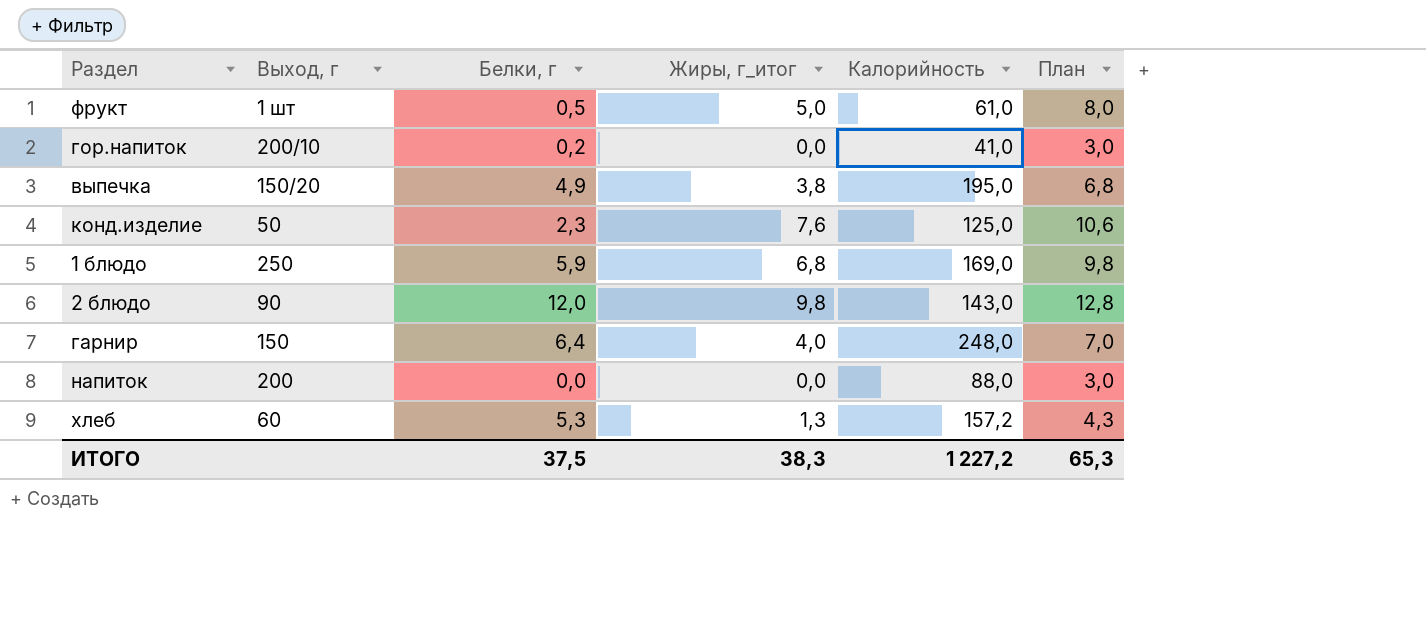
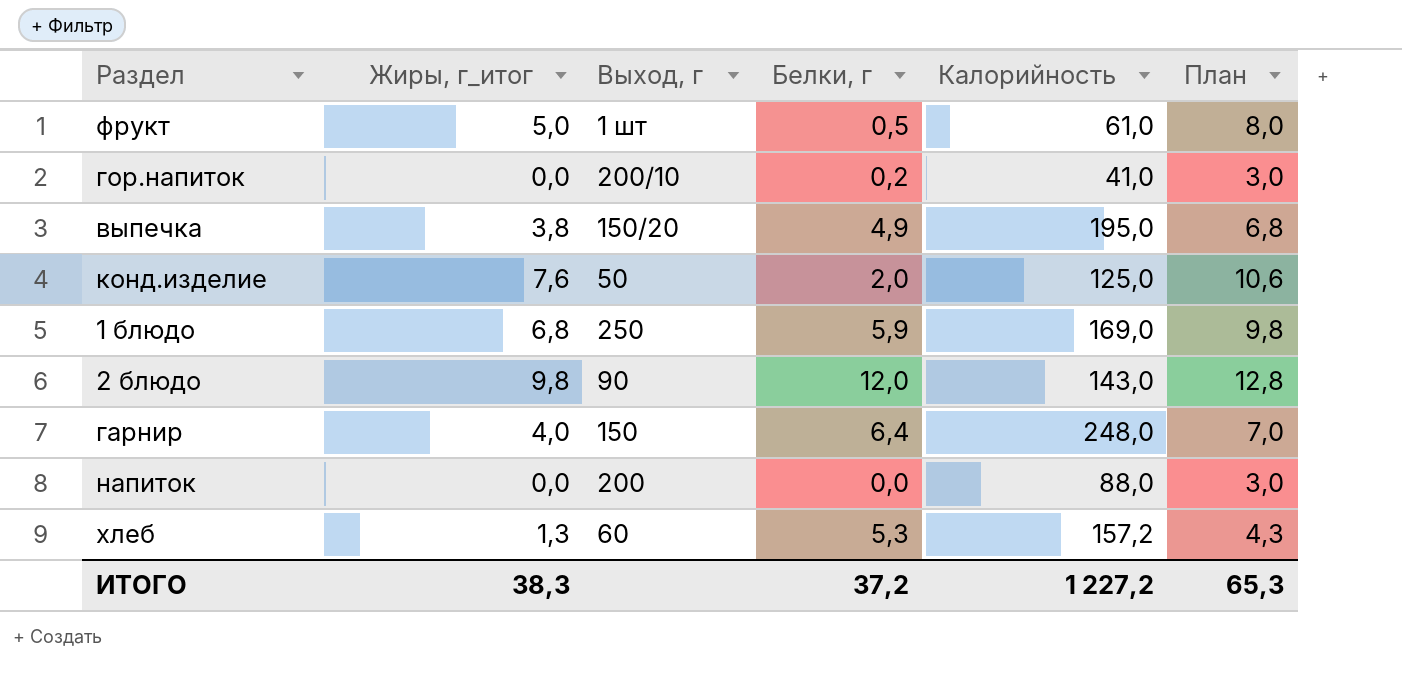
column Жиры, г_итог | position: 4 -> 2
конд.изделие | Белки, г: 2,3 -> 2,0
ИТОГО | Белки, г: 37,5 -> 37,2

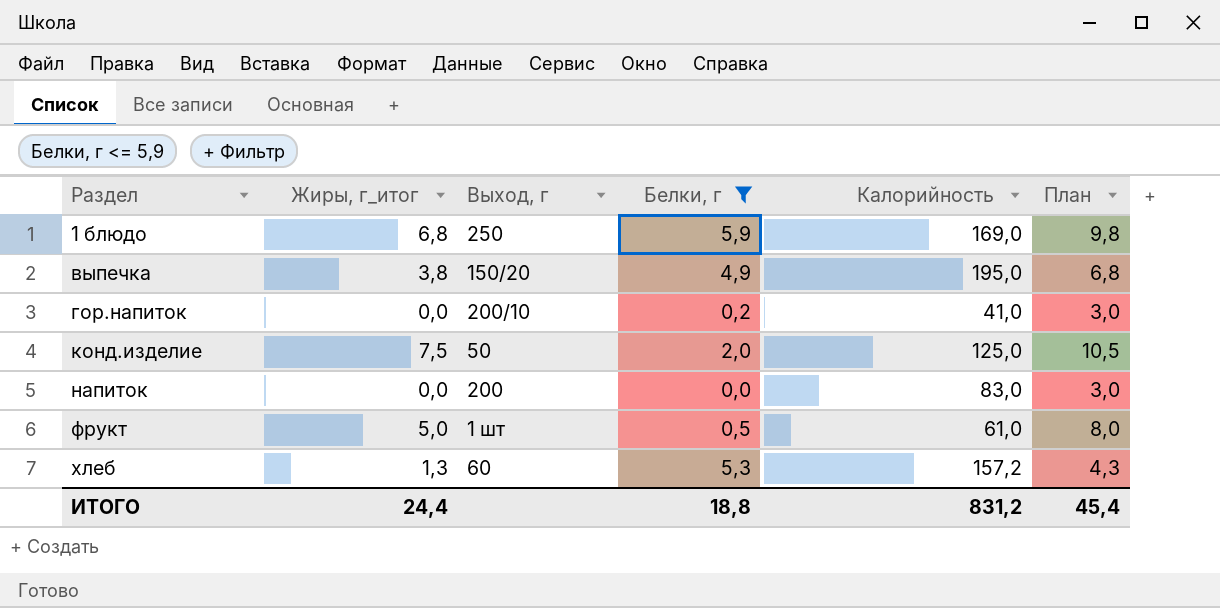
filter: none -> Белки, г <= 5,9
row order: none -> Раздел ascending
конд.изделие | Жиры, г_итог: 7,6 -> 7,5
конд.изделие | План: 10,6 -> 10,5
напиток | Калорийность: 88,0 -> 83,0
ИТОГО | Жиры, г_итог: 38,3 -> 24,4
ИТОГО | Белки, г: 37,2 -> 18,8
ИТОГО | Калорийность: 1 227,2 -> 831,2
ИТОГО | План: 65,3 -> 45,4

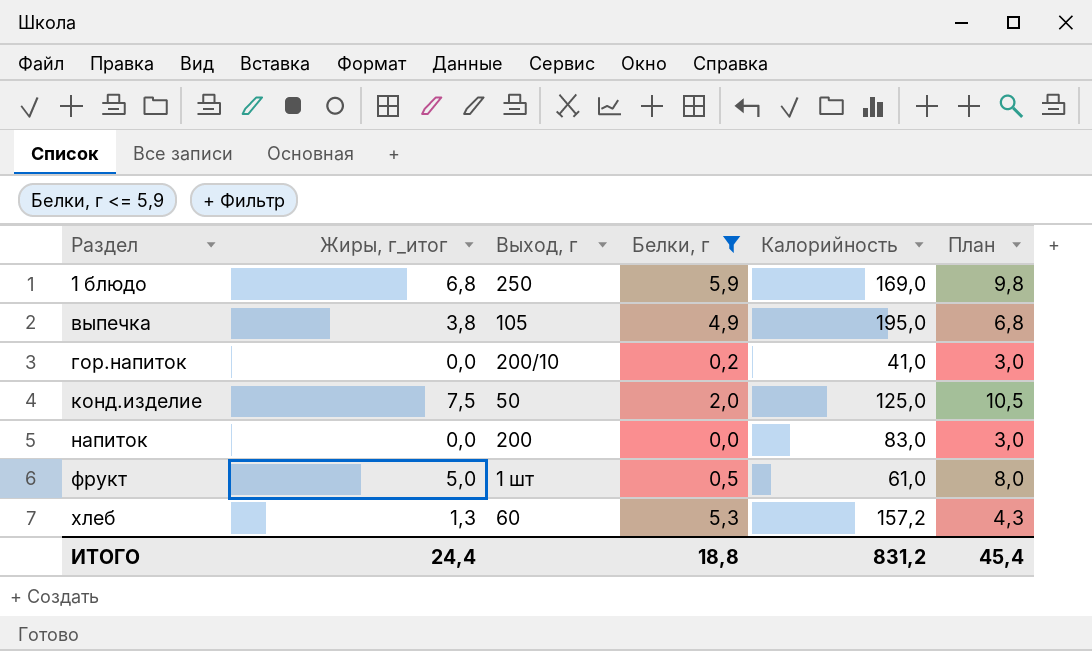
выпечка | Выход, г: 150/20 -> 105

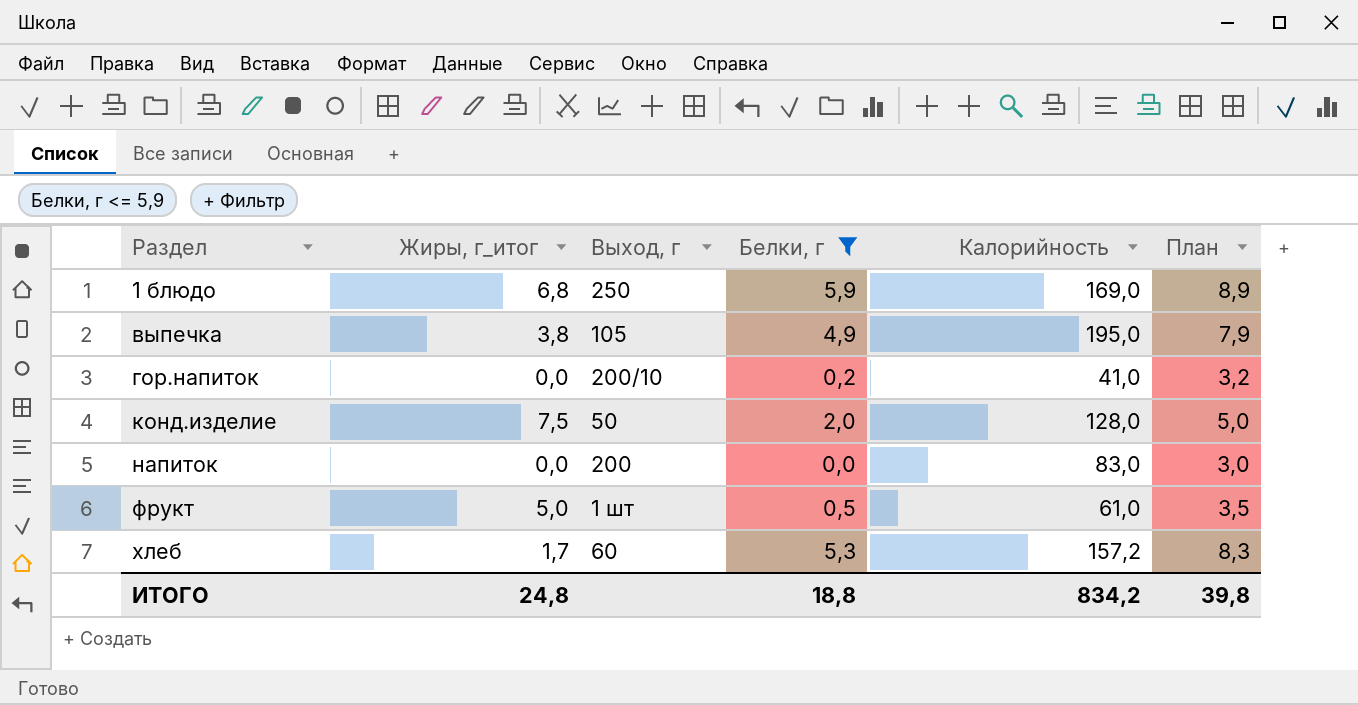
column План | formula: [Жиры, г_итог] + 3 -> [Белки, г] + 3
конд.изделие | Калорийность: 125,0 -> 128,0
хлеб | Жиры, г_итог: 1,3 -> 1,7
ИТОГО | Жиры, г_итог: 24,4 -> 24,8
ИТОГО | Калорийность: 831,2 -> 834,2
ИТОГО | План: 45,4 -> 39,8

